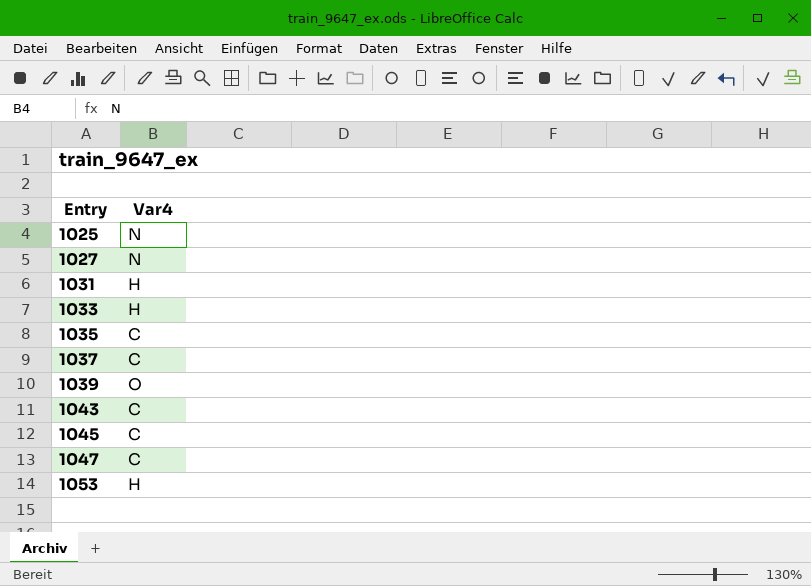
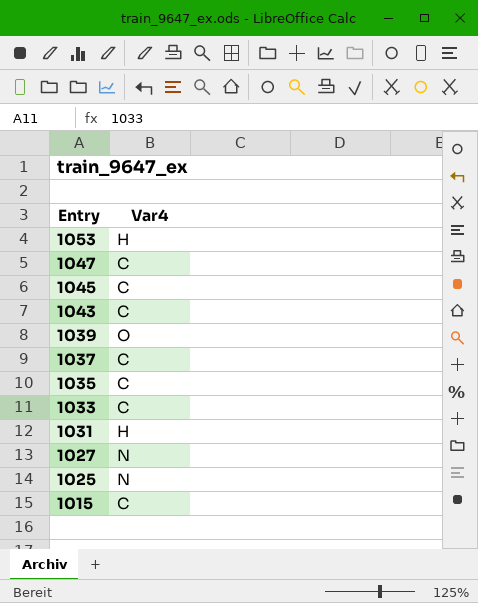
row order: Entry ascending -> Entry descending
1033 | Var4: H -> C
row 1015: none -> C

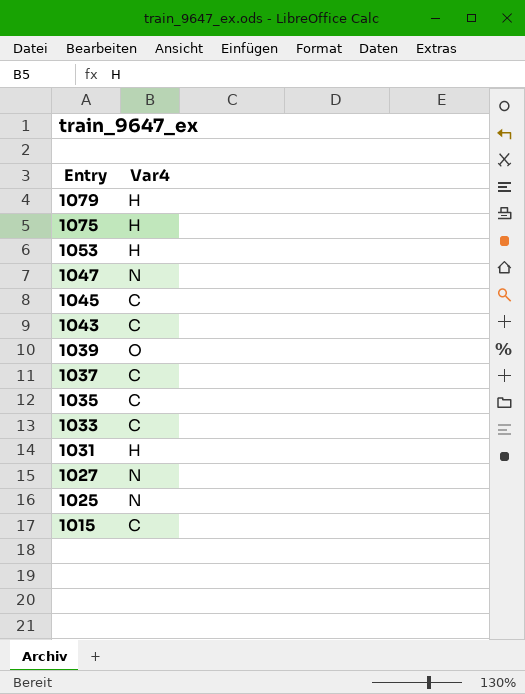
row 1079: none -> H
row 1075: none -> H
1047 | Var4: C -> N

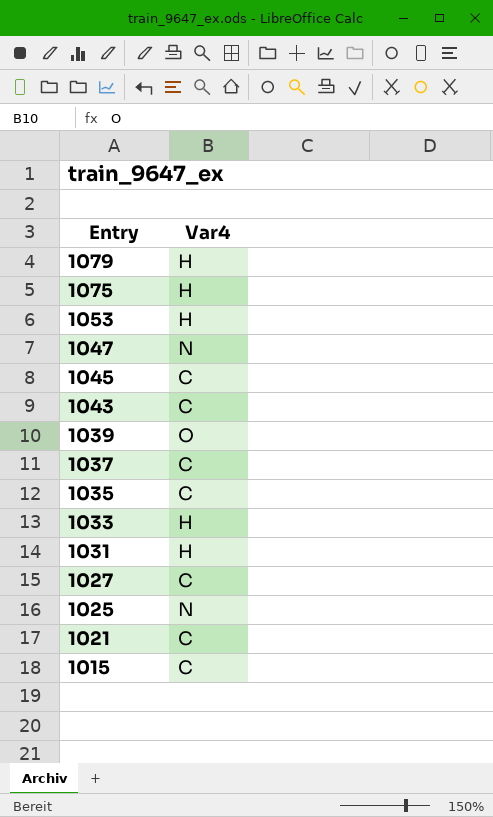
1033 | Var4: C -> H
1027 | Var4: N -> C
row 1021: none -> C

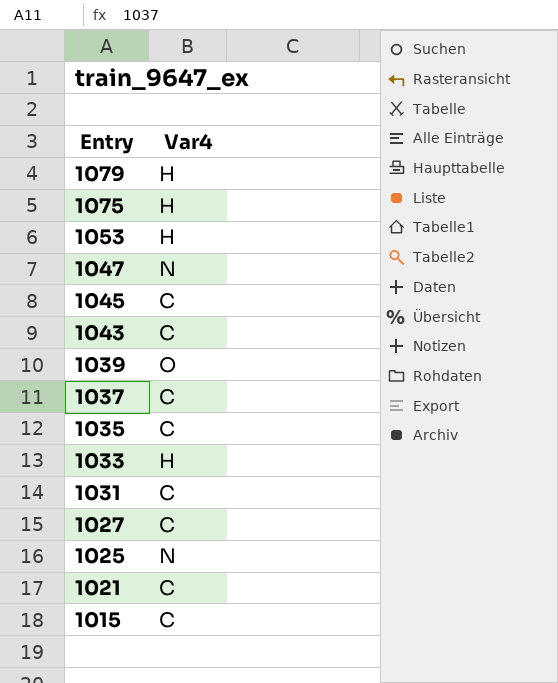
1031 | Var4: H -> C

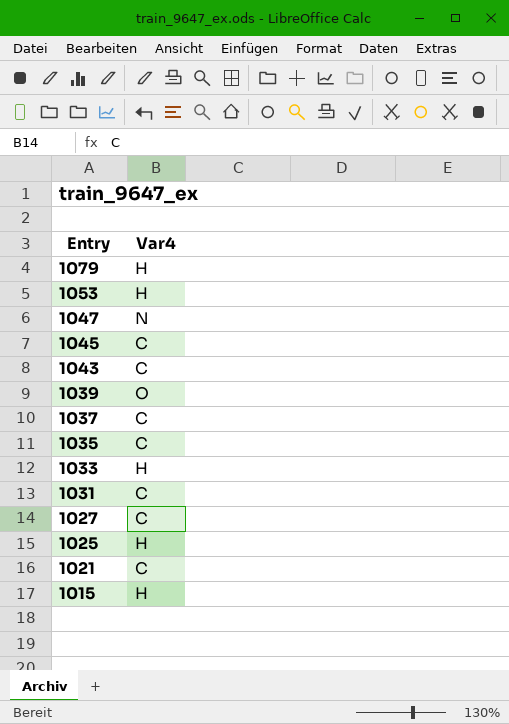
row 1075: H -> none
1025 | Var4: N -> H
1015 | Var4: C -> H

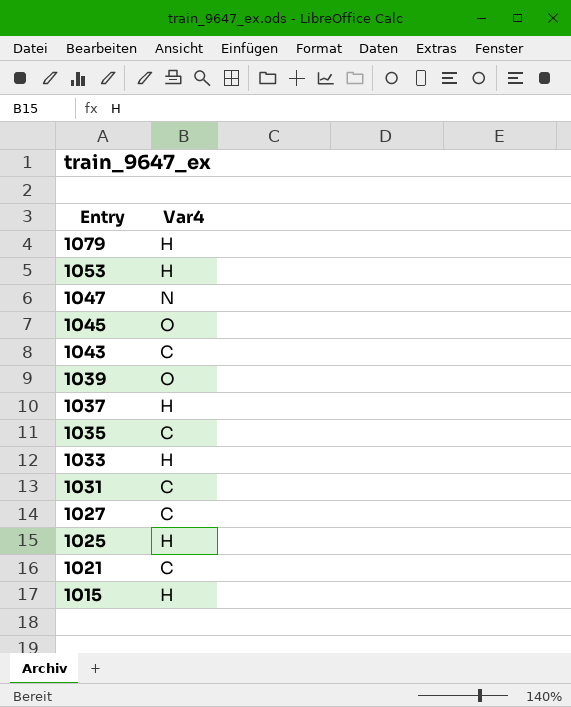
1045 | Var4: C -> O
1037 | Var4: C -> H

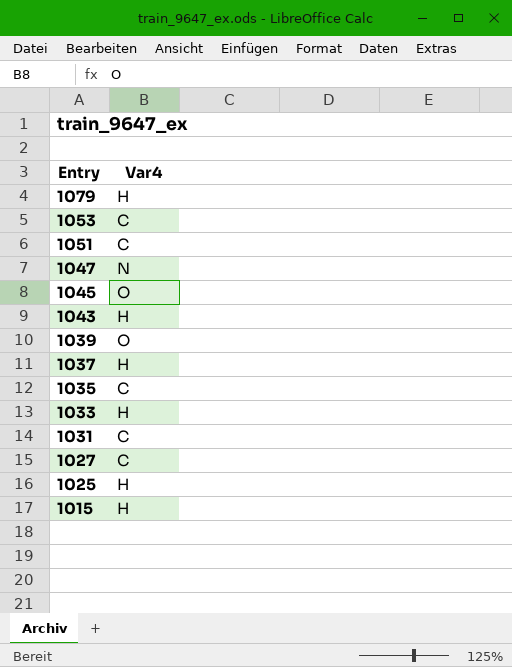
row 1021: C -> none
1053 | Var4: H -> C
row 1051: none -> C
1043 | Var4: C -> H

